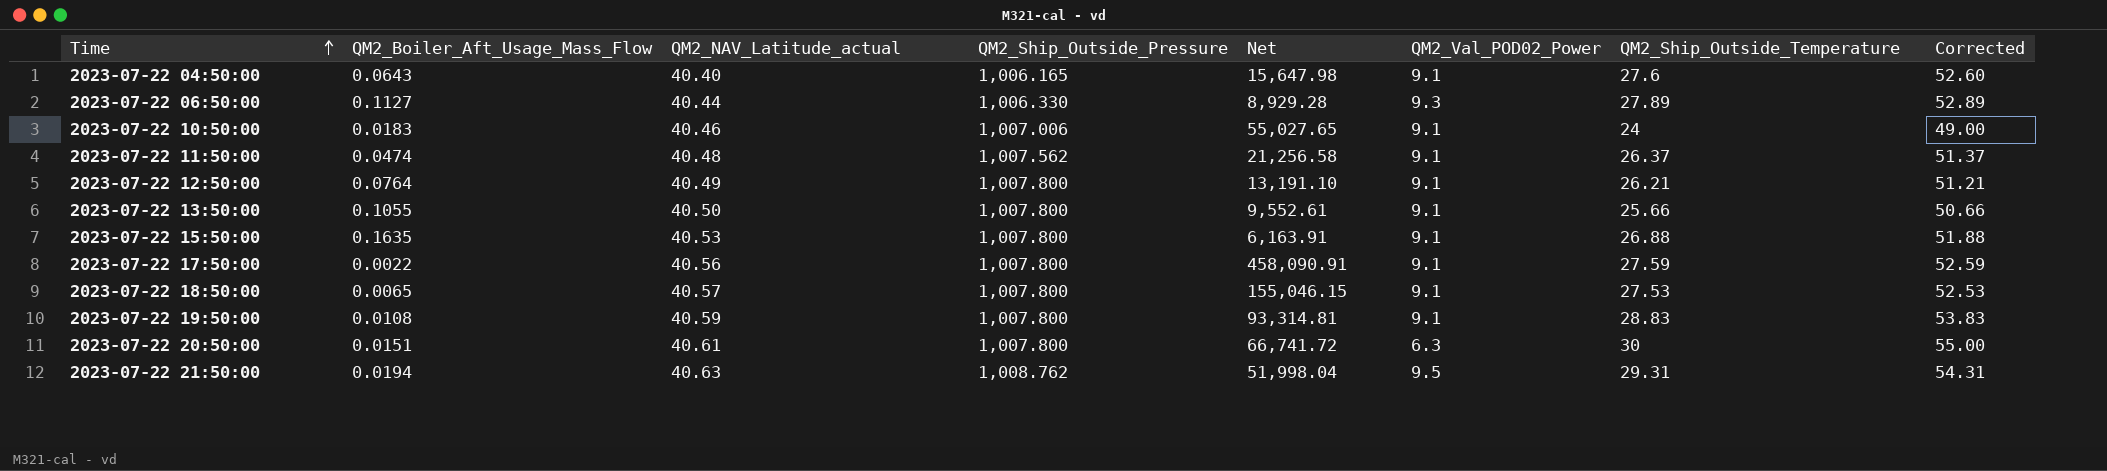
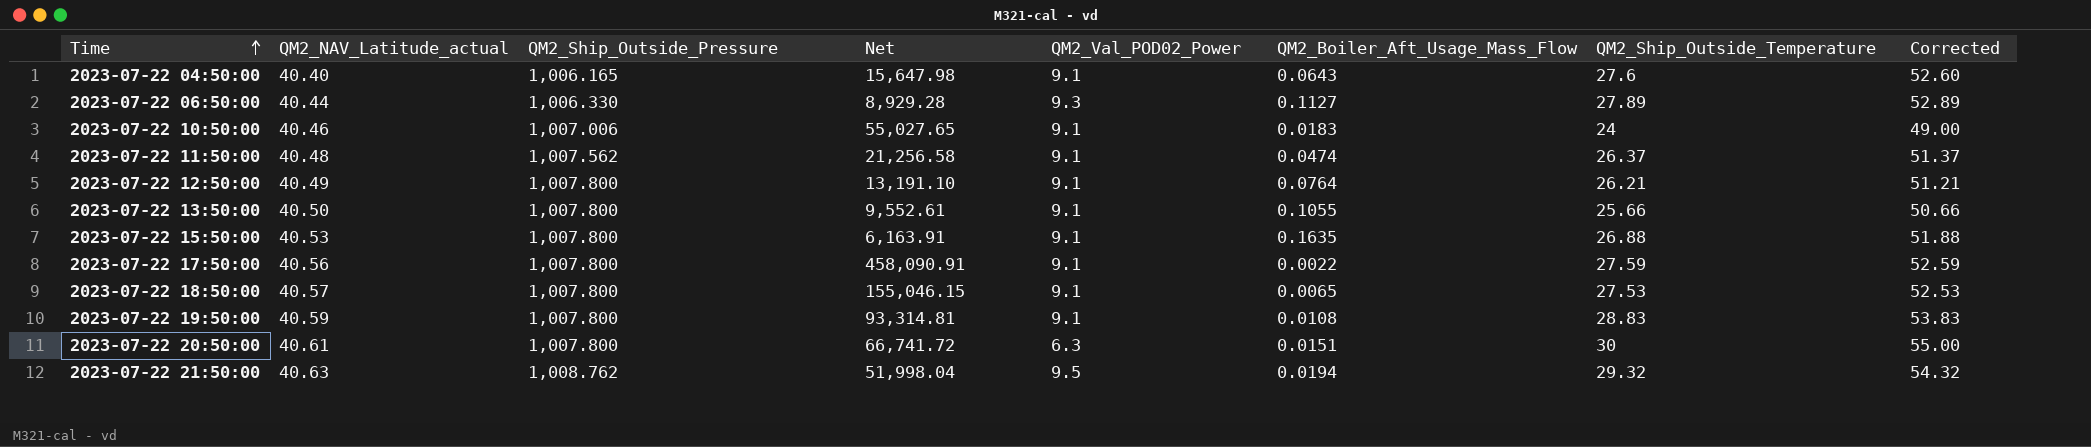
column QM2_Boiler_Aft_Usage_Mass_Flow | position: 2 -> 6
2023-07-22 21:50:00 | QM2_Ship_Outside_Temperature: 29.31 -> 29.32
2023-07-22 21:50:00 | Corrected: 54.31 -> 54.32

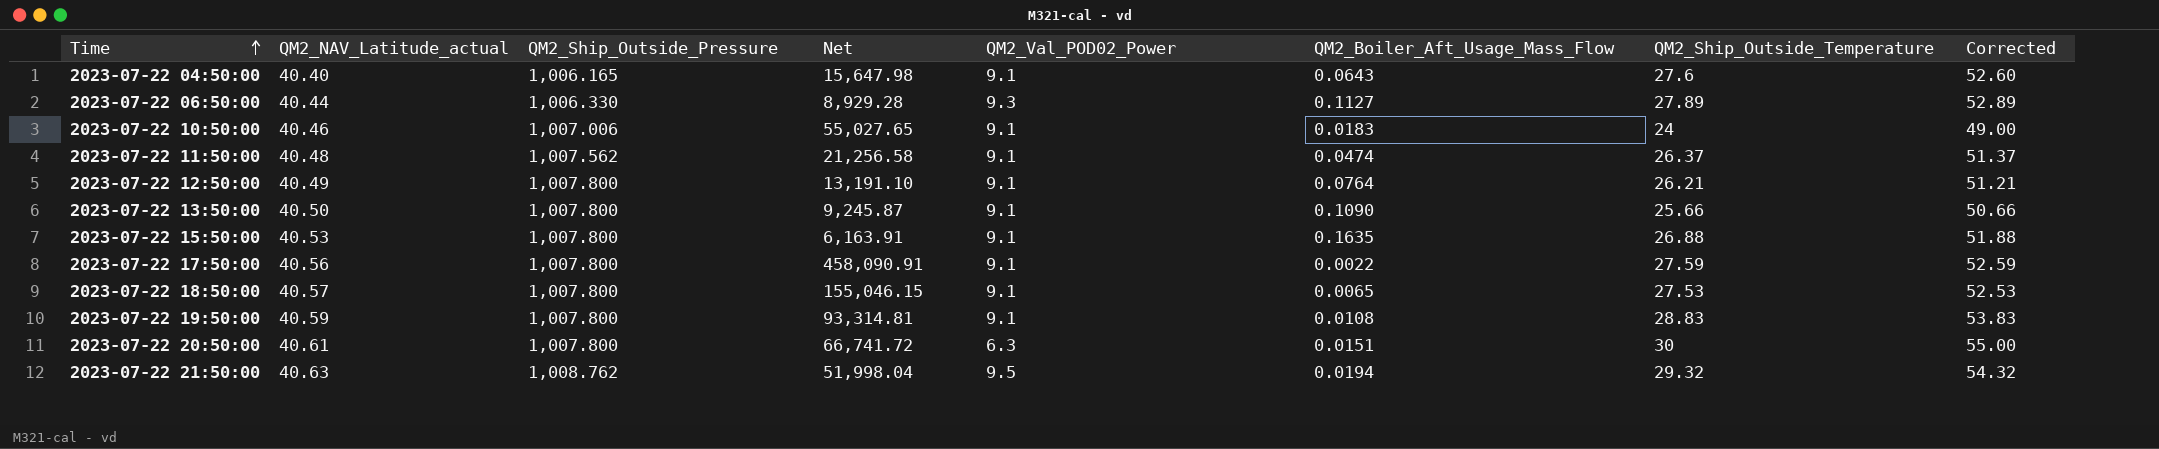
2023-07-22 13:50:00 | Net: 9,552.61 -> 9,245.87
2023-07-22 13:50:00 | QM2_Boiler_Aft_Usage_Mass_Flow: 0.1055 -> 0.1090

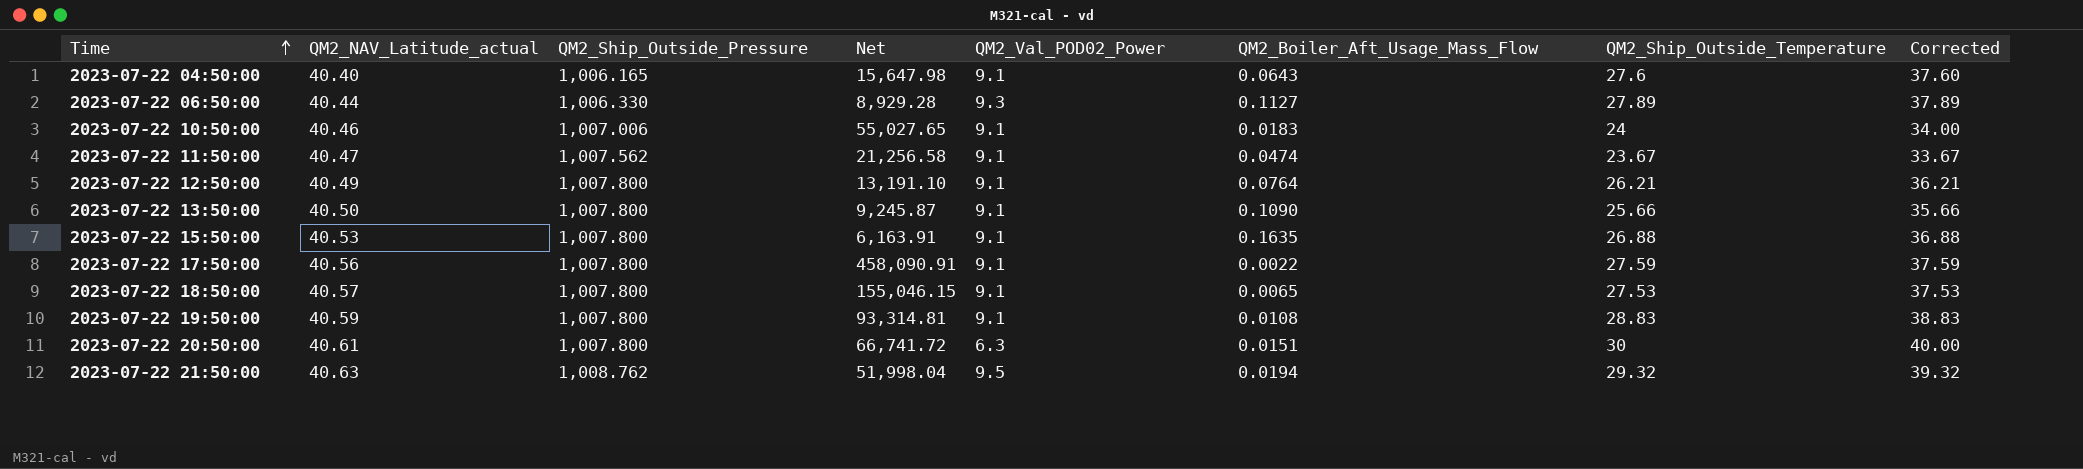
column Corrected | formula: [QM2_Ship_Outside_Temperature] + 25 -> [QM2_Ship_Outside_Temperature] + 10
2023-07-22 11:50:00 | QM2_NAV_Latitude_actual: 40.48 -> 40.47
2023-07-22 11:50:00 | QM2_Ship_Outside_Temperature: 26.37 -> 23.67

